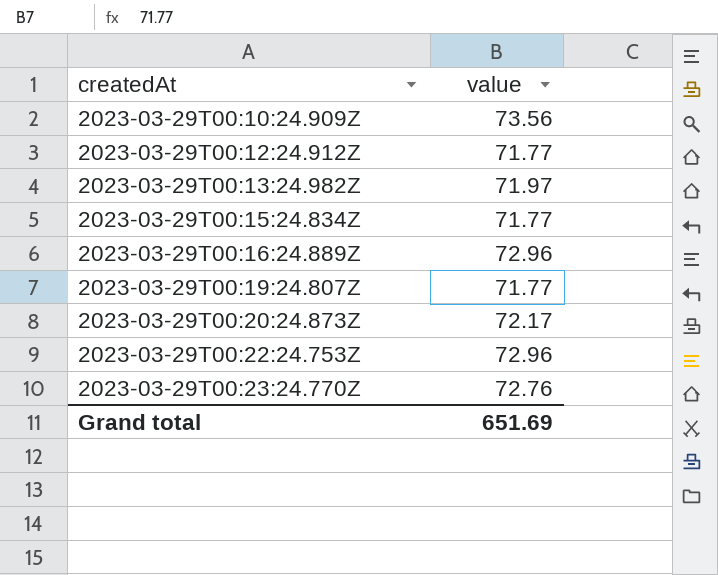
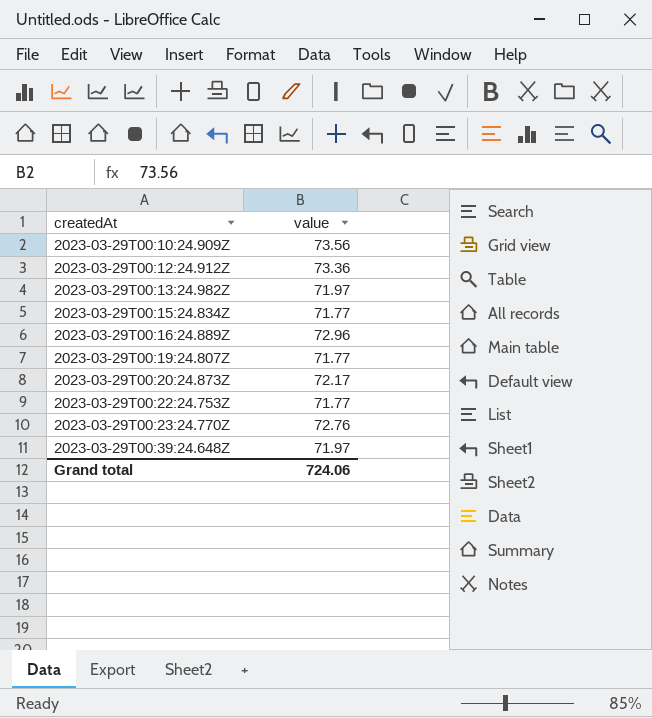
2023-03-29T00:12:24.912Z | value: 71.77 -> 73.36
2023-03-29T00:22:24.753Z | value: 72.96 -> 71.77
row 2023-03-29T00:39:24.648Z: none -> 71.97
Grand total | value: 651.69 -> 724.06

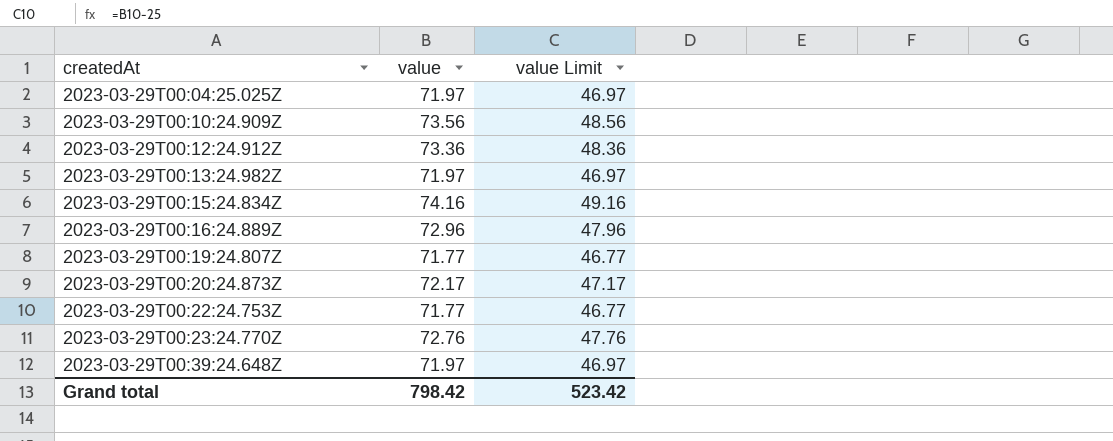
column value Limit | formula: none -> [value] - 25
row 2023-03-29T00:04:25.025Z: none -> 71.97 | 46.97
2023-03-29T00:15:24.834Z | value: 71.77 -> 74.16
Grand total | value: 724.06 -> 798.42

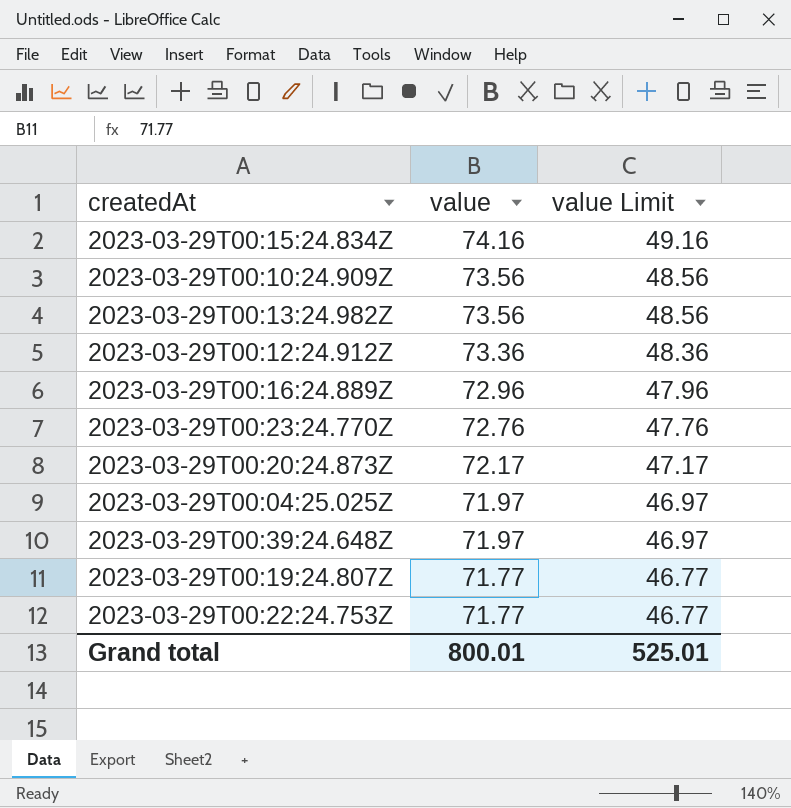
row order: createdAt ascending -> value descending
2023-03-29T00:13:24.982Z | value: 71.97 -> 73.56
2023-03-29T00:13:24.982Z | value Limit: 46.97 -> 48.56
Grand total | value: 798.42 -> 800.01
Grand total | value Limit: 523.42 -> 525.01

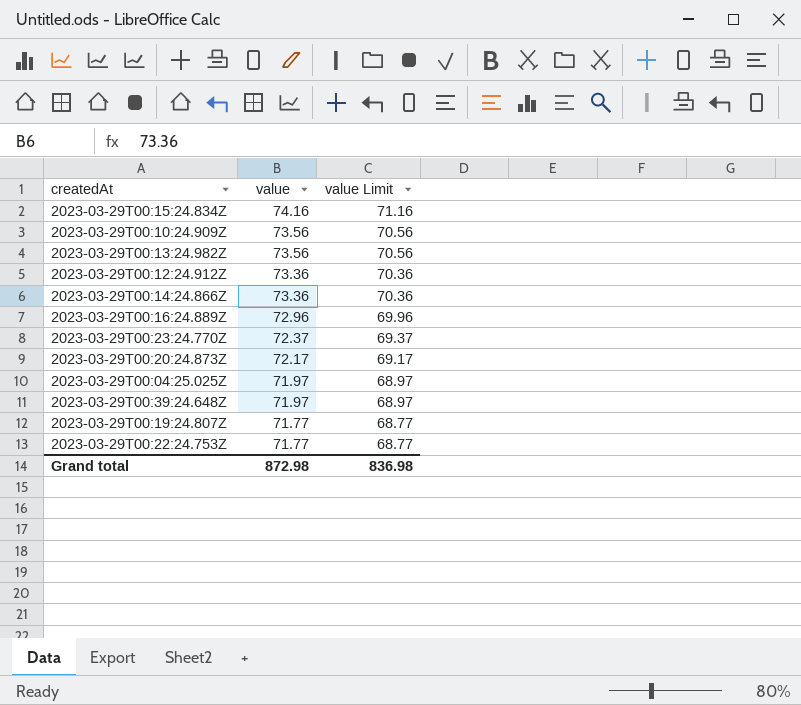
column value Limit | formula: [value] - 25 -> [value] - 3
row 2023-03-29T00:14:24.866Z: none -> 73.36 | 70.36
2023-03-29T00:23:24.770Z | value: 72.76 -> 72.37
Grand total | value: 800.01 -> 872.98
Grand total | value Limit: 525.01 -> 836.98

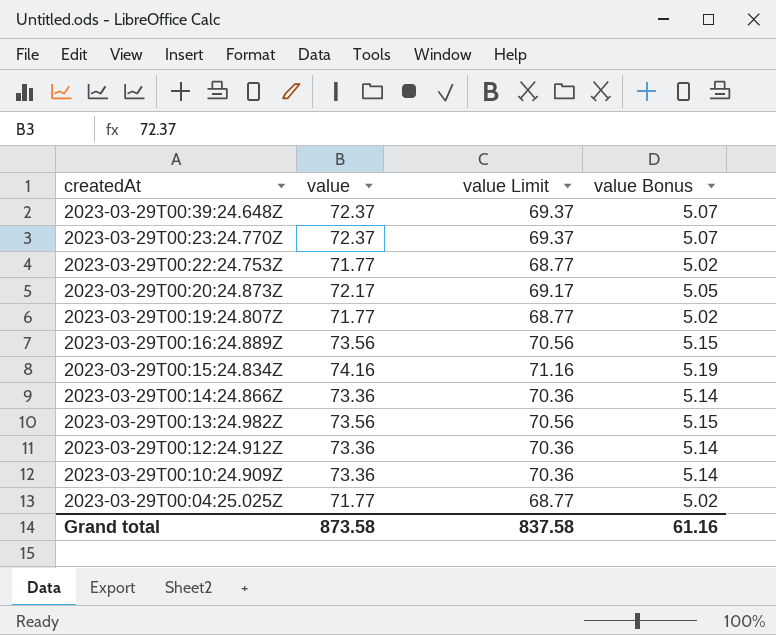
row order: value descending -> createdAt descending
column value Bonus | formula: none -> [value] * 0.07
2023-03-29T00:39:24.648Z | value: 71.97 -> 72.37
2023-03-29T00:39:24.648Z | value Limit: 68.97 -> 69.37
2023-03-29T00:16:24.889Z | value: 72.96 -> 73.56
2023-03-29T00:16:24.889Z | value Limit: 69.96 -> 70.56
2023-03-29T00:10:24.909Z | value: 73.56 -> 73.36
2023-03-29T00:10:24.909Z | value Limit: 70.56 -> 70.36
2023-03-29T00:04:25.025Z | value: 71.97 -> 71.77
2023-03-29T00:04:25.025Z | value Limit: 68.97 -> 68.77
Grand total | value: 872.98 -> 873.58
Grand total | value Limit: 836.98 -> 837.58

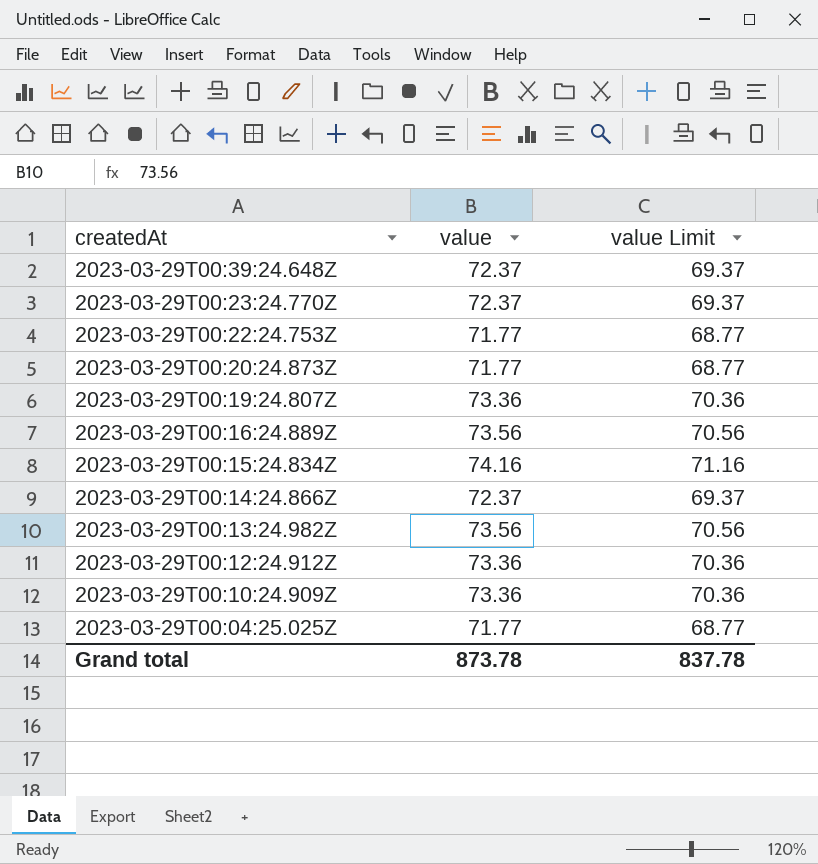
column value Bonus | formula: [value] * 0.07 -> none
2023-03-29T00:20:24.873Z | value: 72.17 -> 71.77
2023-03-29T00:20:24.873Z | value Limit: 69.17 -> 68.77
2023-03-29T00:19:24.807Z | value: 71.77 -> 73.36
2023-03-29T00:19:24.807Z | value Limit: 68.77 -> 70.36
2023-03-29T00:14:24.866Z | value: 73.36 -> 72.37
2023-03-29T00:14:24.866Z | value Limit: 70.36 -> 69.37
Grand total | value: 873.58 -> 873.78
Grand total | value Limit: 837.58 -> 837.78

